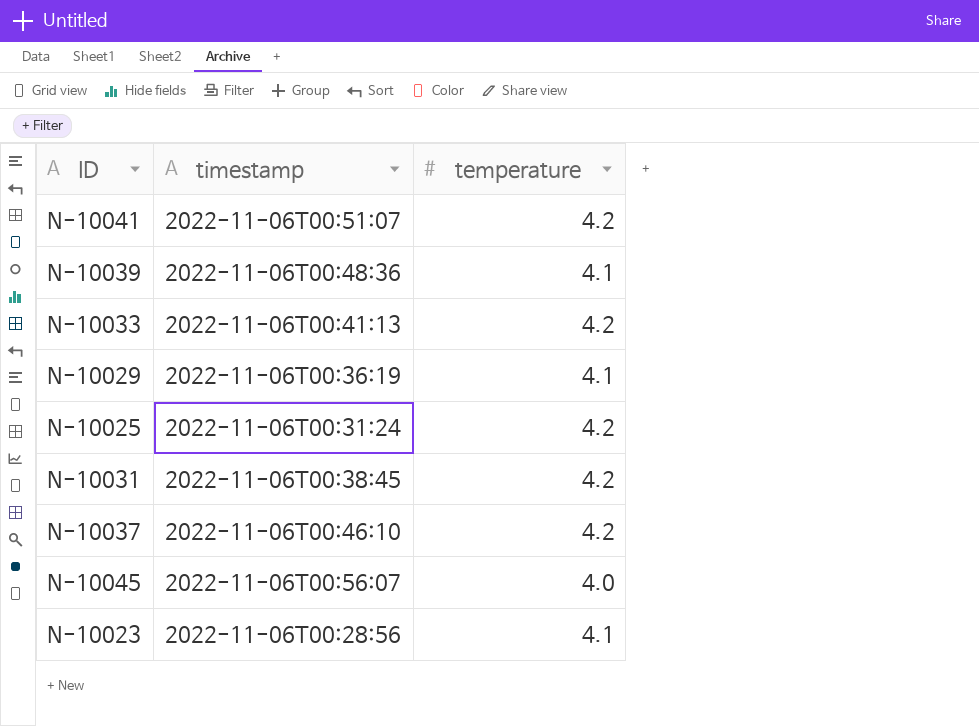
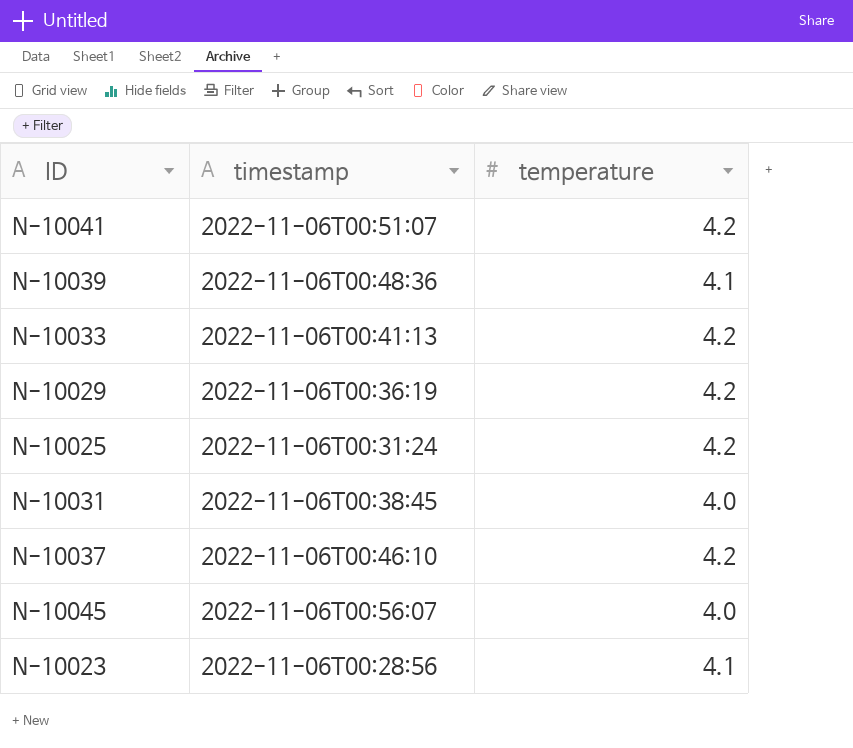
N-10029 | temperature: 4.1 -> 4.2
N-10031 | temperature: 4.2 -> 4.0

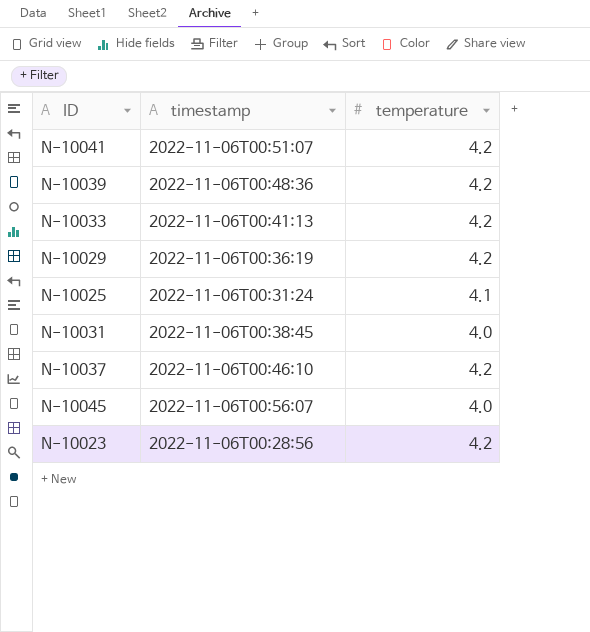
N-10039 | temperature: 4.1 -> 4.2
N-10025 | temperature: 4.2 -> 4.1
N-10023 | temperature: 4.1 -> 4.2

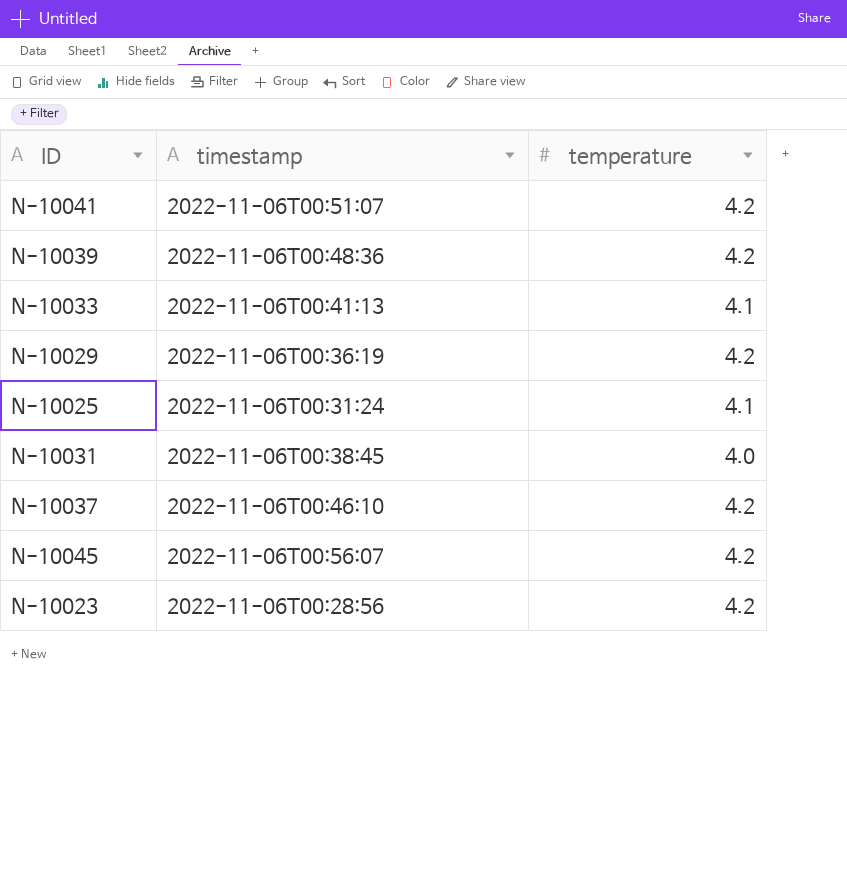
N-10033 | temperature: 4.2 -> 4.1
N-10045 | temperature: 4.0 -> 4.2

